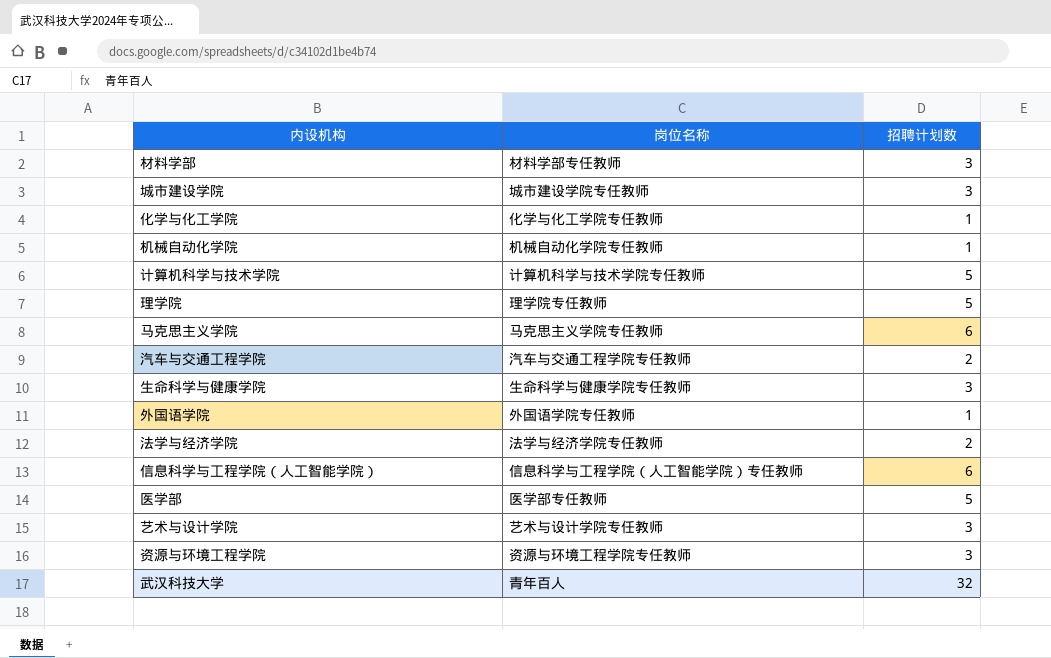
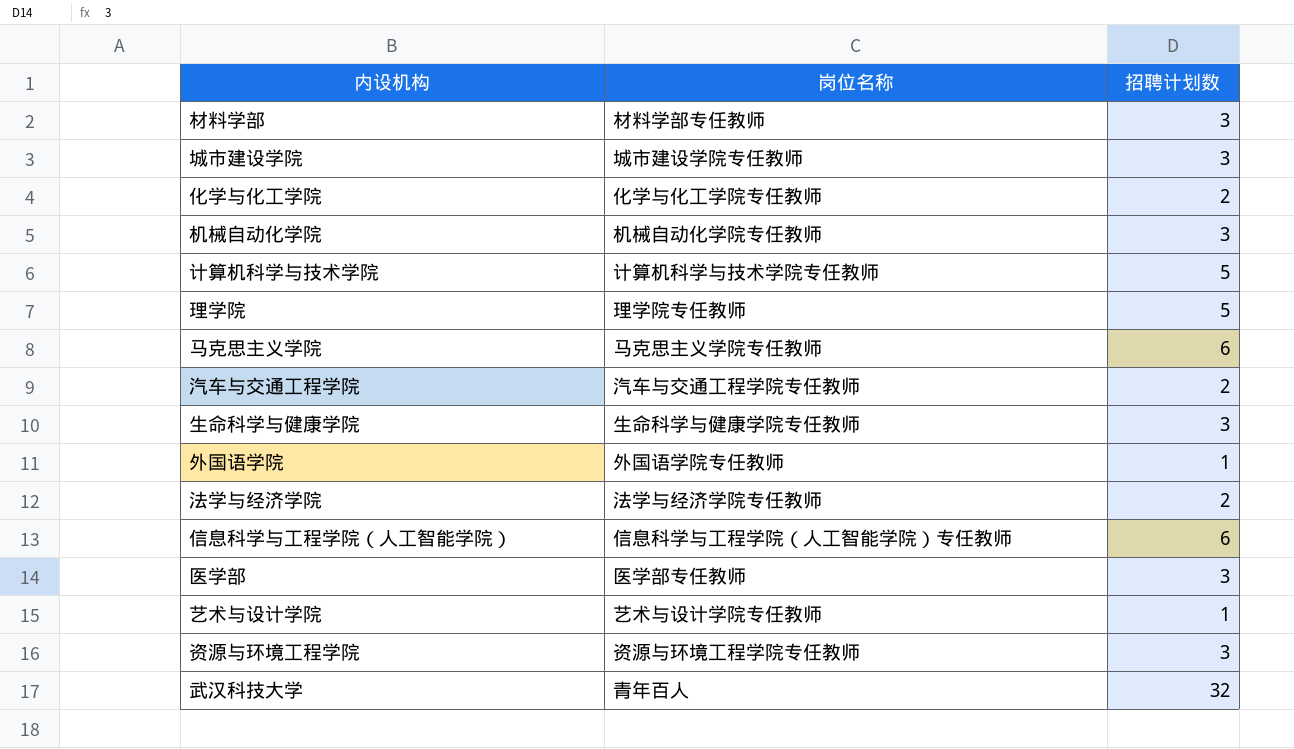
化学与化工学院 | 招聘计划数: 1 -> 2
机械自动化学院 | 招聘计划数: 1 -> 3
医学部 | 招聘计划数: 5 -> 3
艺术与设计学院 | 招聘计划数: 3 -> 1

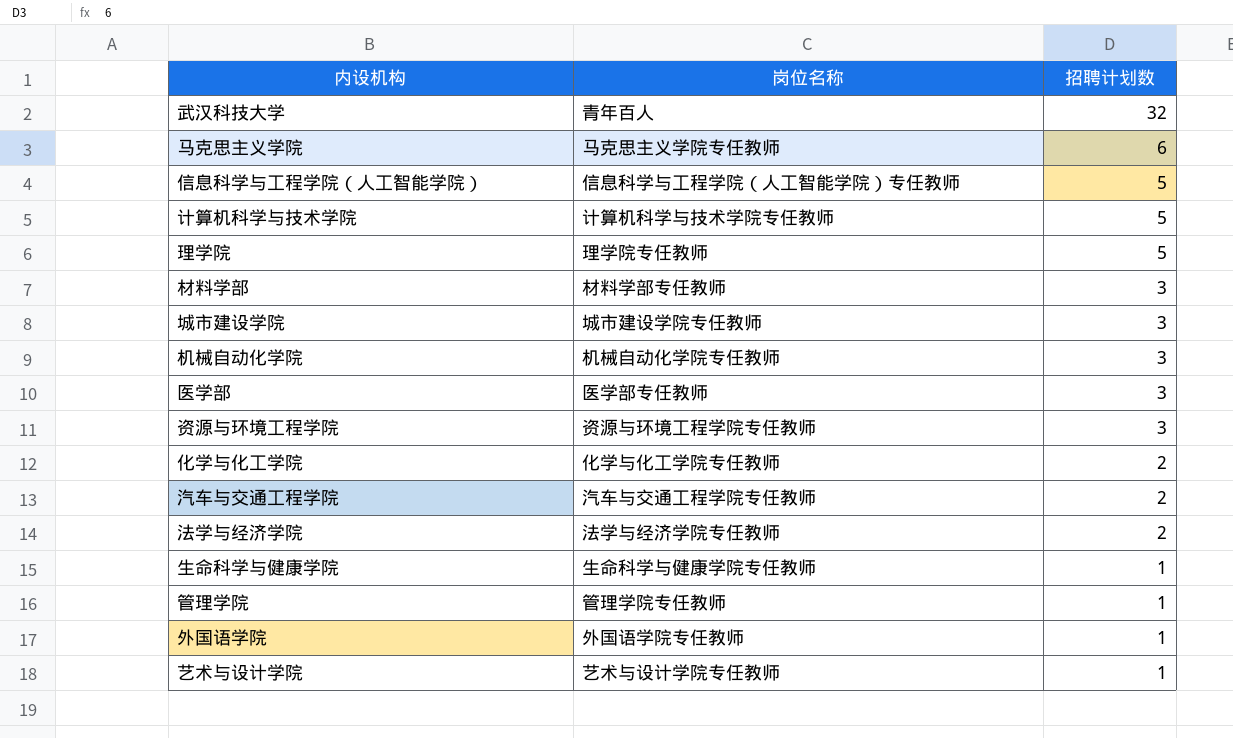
row order: none -> 招聘计划数 descending
信息科学与工程学院（人工智能学院） | 招聘计划数: 6 -> 5
生命科学与健康学院 | 招聘计划数: 3 -> 1
row 管理学院: none -> 管理学院专任教师 | 1

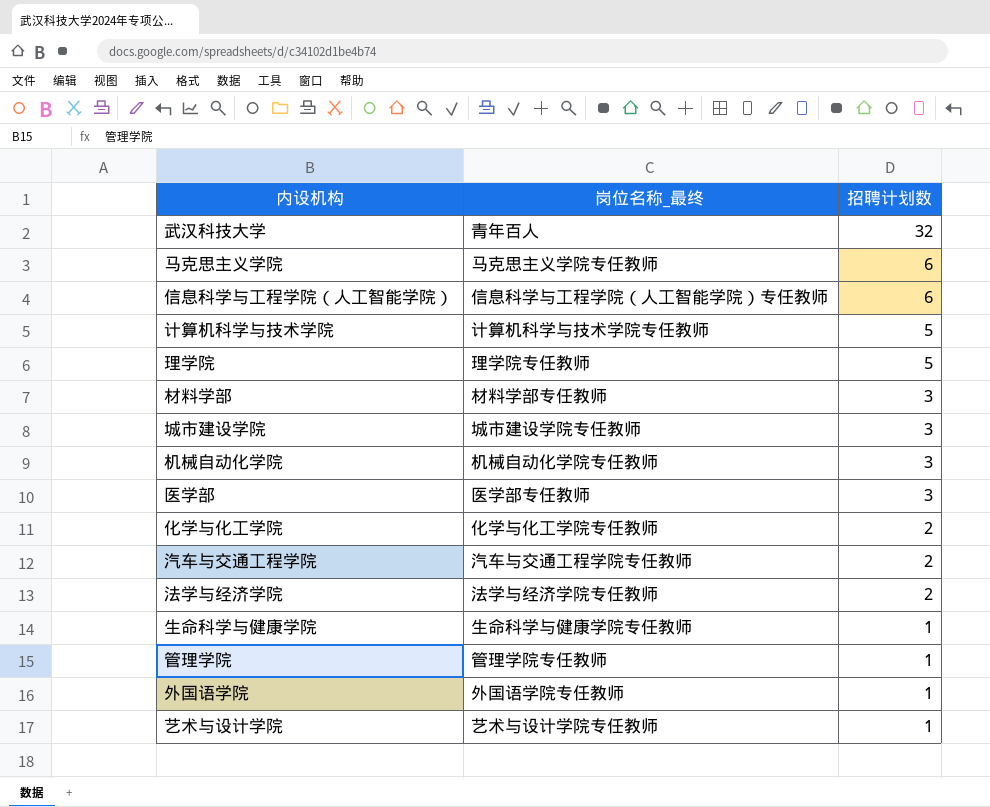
column name: 岗位名称 -> 岗位名称_最终
row 资源与环境工程学院: 资源与环境工程学院专任教师 | 3 -> none
信息科学与工程学院（人工智能学院） | 招聘计划数: 5 -> 6

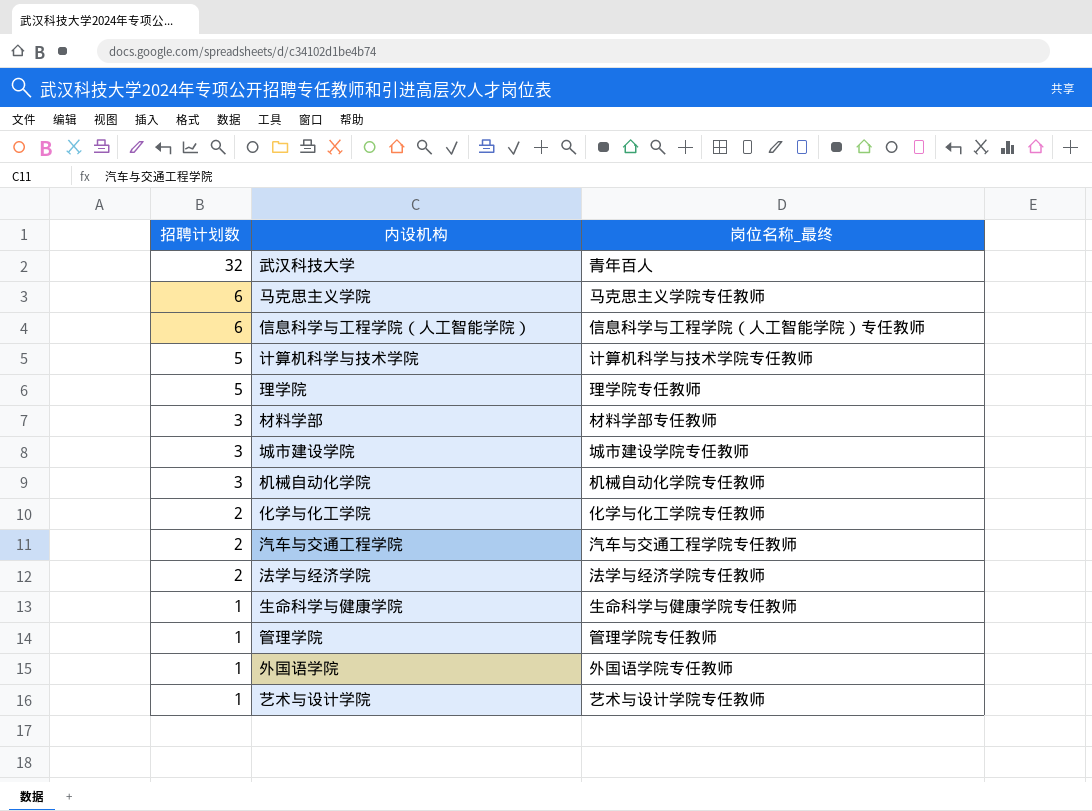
column 招聘计划数 | position: 3 -> 1
row 医学部: 医学部专任教师 | 3 -> none

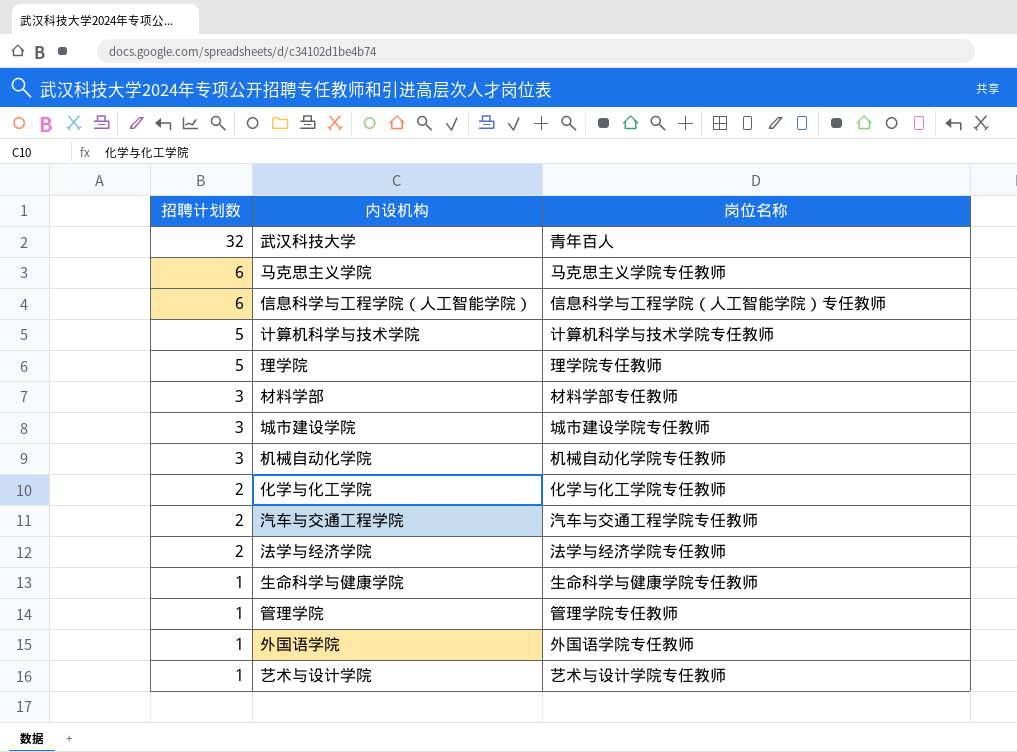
column name: 岗位名称_最终 -> 岗位名称

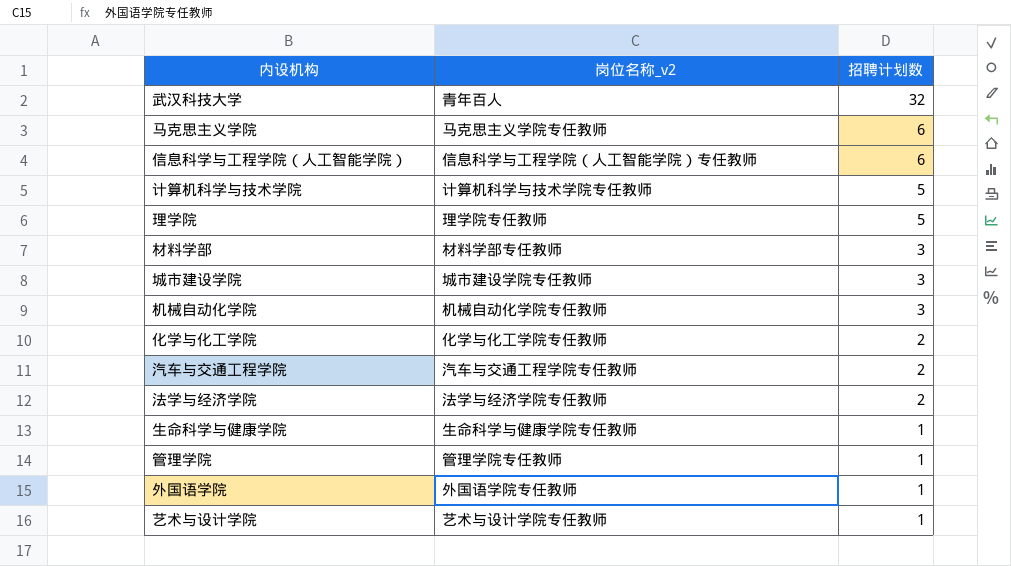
column name: 岗位名称 -> 岗位名称_v2
column 招聘计划数 | position: 1 -> 3

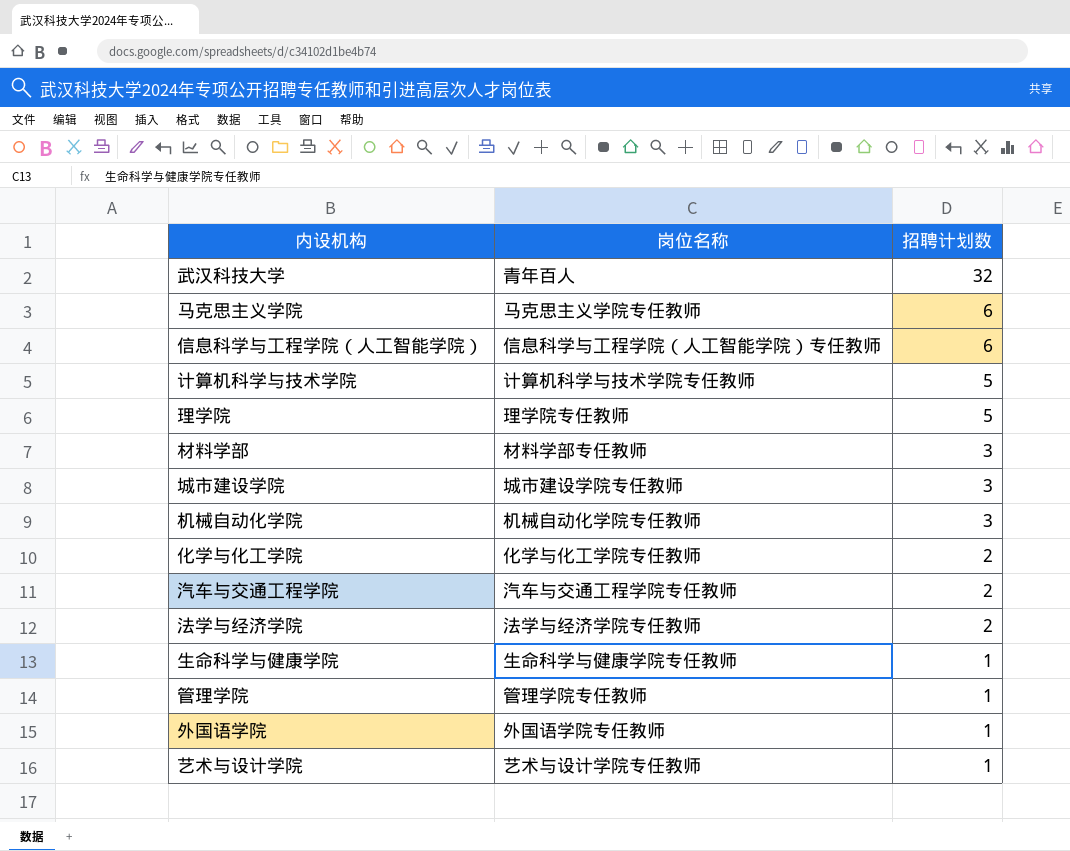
column name: 岗位名称_v2 -> 岗位名称

